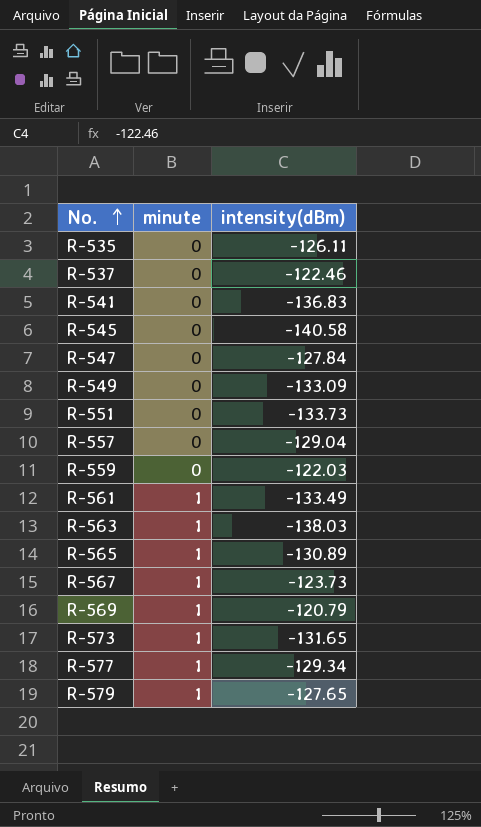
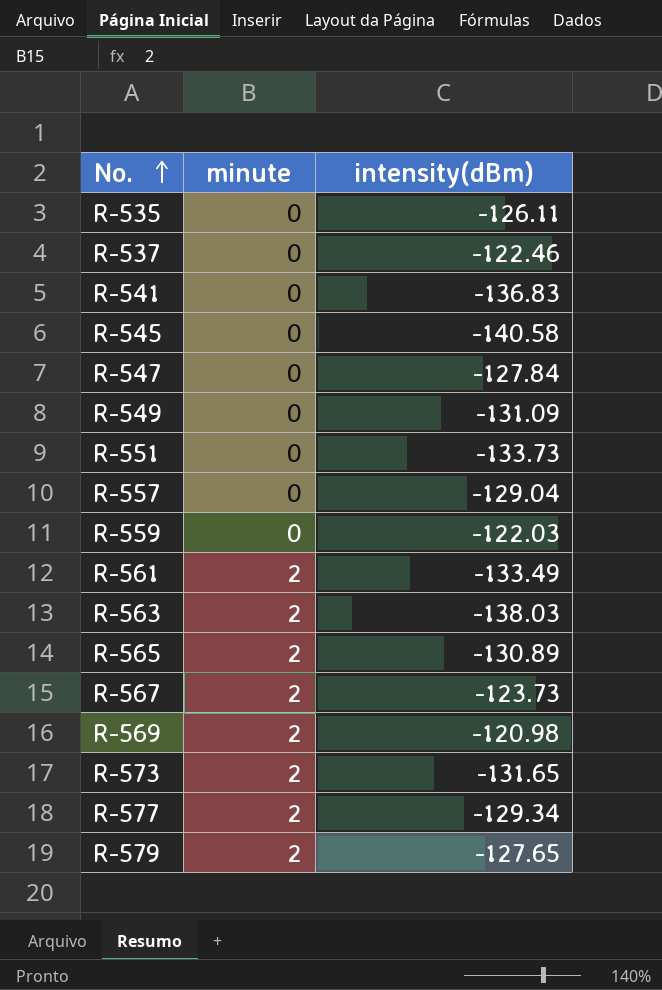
R-549 | intensity(dBm): -133.09 -> -131.09
R-561 | minute: 1 -> 2
R-563 | minute: 1 -> 2
R-565 | minute: 1 -> 2
R-567 | minute: 1 -> 2
R-569 | minute: 1 -> 2
R-569 | intensity(dBm): -120.79 -> -120.98
R-573 | minute: 1 -> 2
R-577 | minute: 1 -> 2
R-579 | minute: 1 -> 2

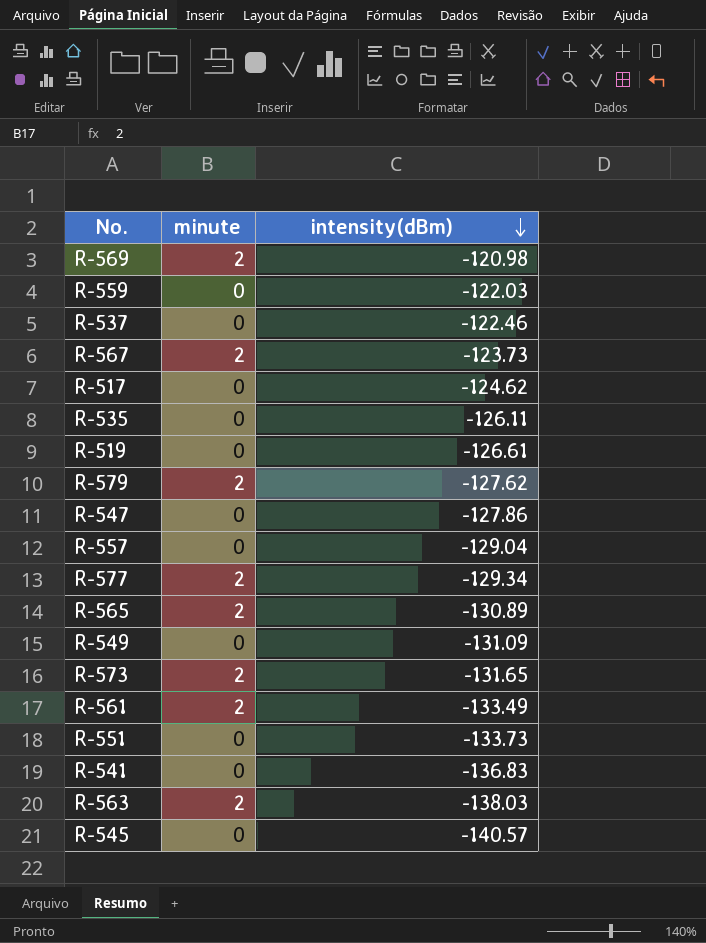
row order: No. ascending -> intensity(dBm) descending
row R-517: none -> 0 | -124.62
row R-519: none -> 0 | -126.61
R-579 | intensity(dBm): -127.65 -> -127.62
R-547 | intensity(dBm): -127.84 -> -127.86
R-545 | intensity(dBm): -140.58 -> -140.57

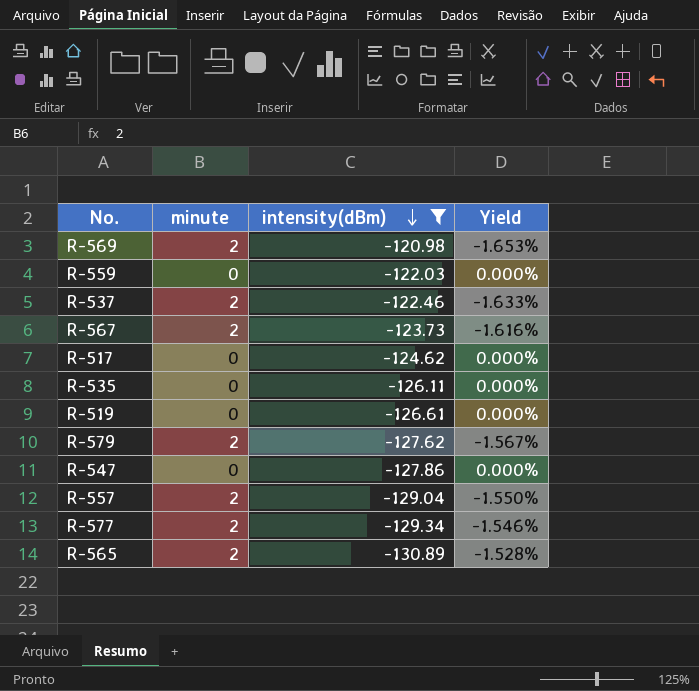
filter: none -> intensity(dBm) >= -130.89
column Yield | formula: none -> [minute] / [intensity(dBm)]
R-537 | minute: 0 -> 2
R-557 | minute: 0 -> 2

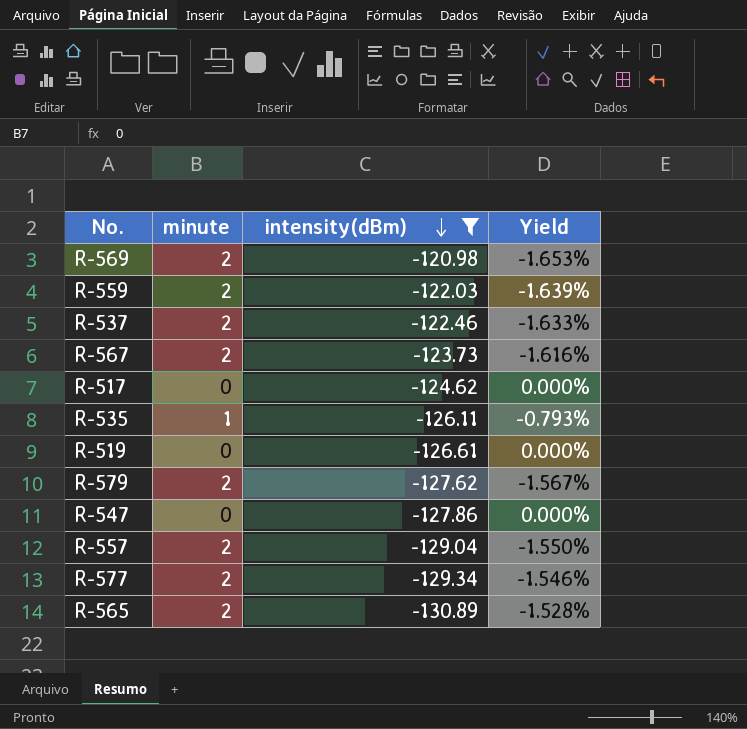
R-559 | minute: 0 -> 2
R-559 | Yield: 0.000% -> -1.639%
R-535 | minute: 0 -> 1
R-535 | Yield: 0.000% -> -0.793%

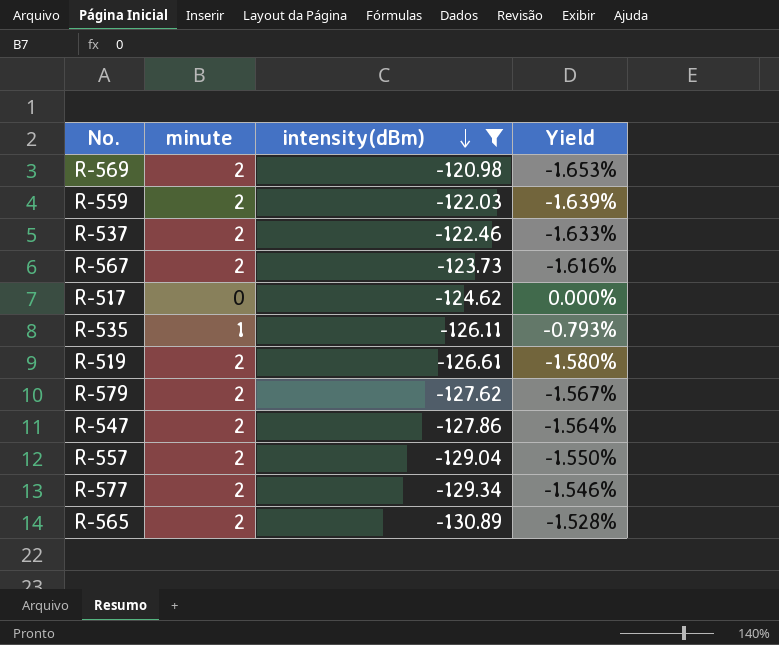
R-519 | minute: 0 -> 2
R-519 | Yield: 0.000% -> -1.580%
R-547 | minute: 0 -> 2
R-547 | Yield: 0.000% -> -1.564%

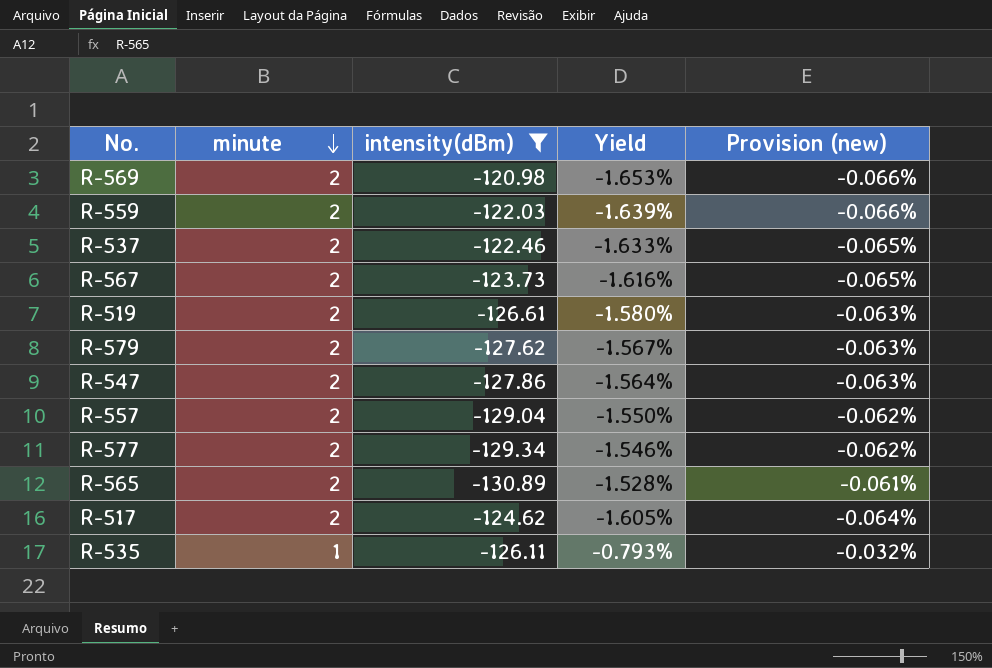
row order: intensity(dBm) descending -> minute descending
column Provision (new) | formula: none -> [Yield] * 0.04
R-517 | minute: 0 -> 2
R-517 | Yield: 0.000% -> -1.605%

